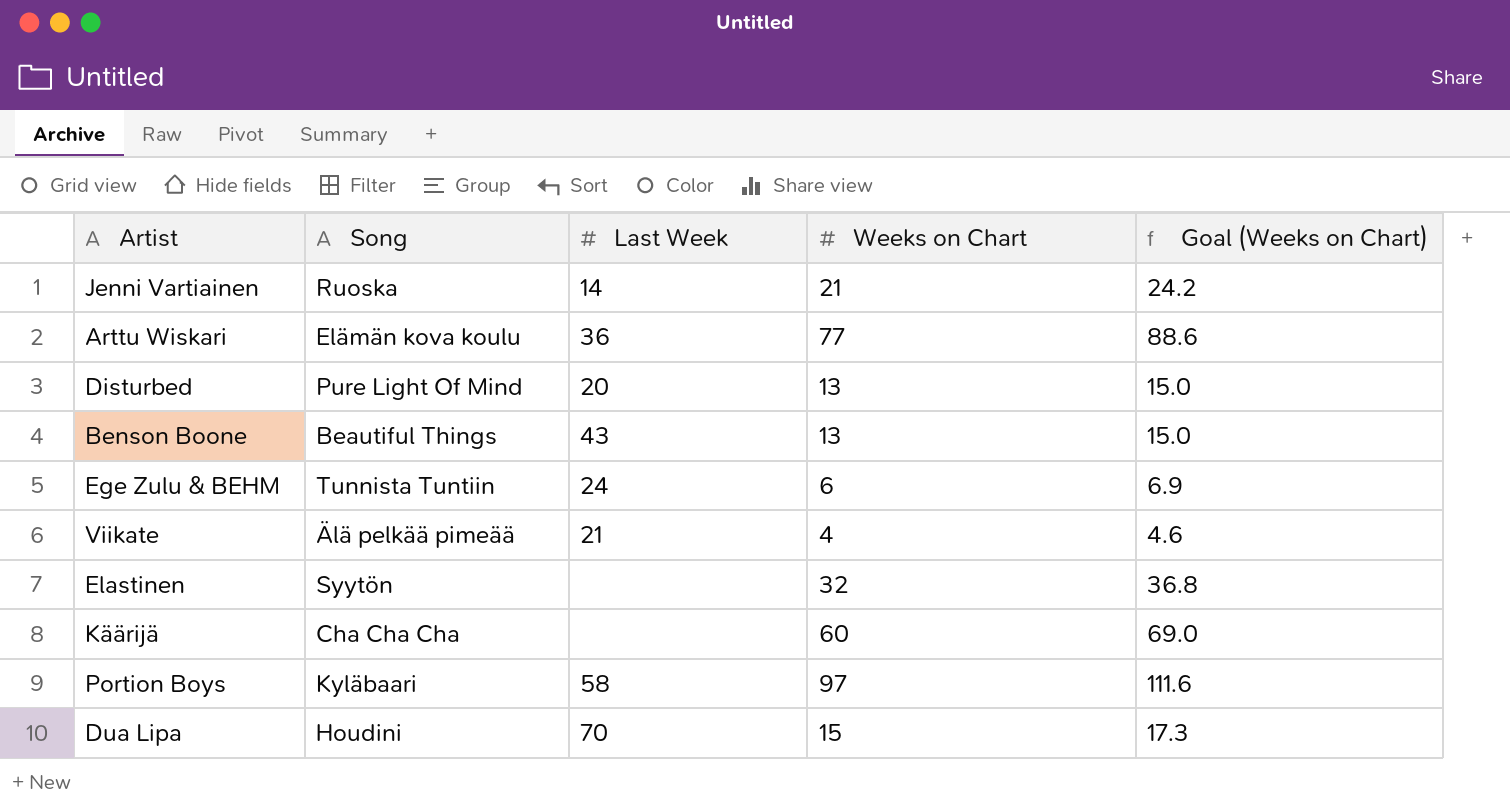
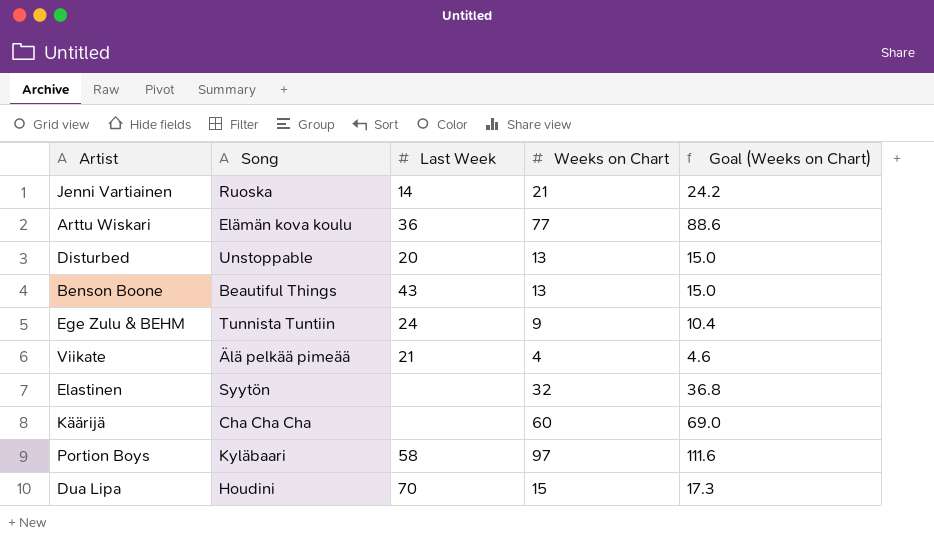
Disturbed | Song: Pure Light Of Mind -> Unstoppable
Ege Zulu & BEHM | Weeks on Chart: 6 -> 9
Ege Zulu & BEHM | Goal (Weeks on Chart): 6.9 -> 10.4

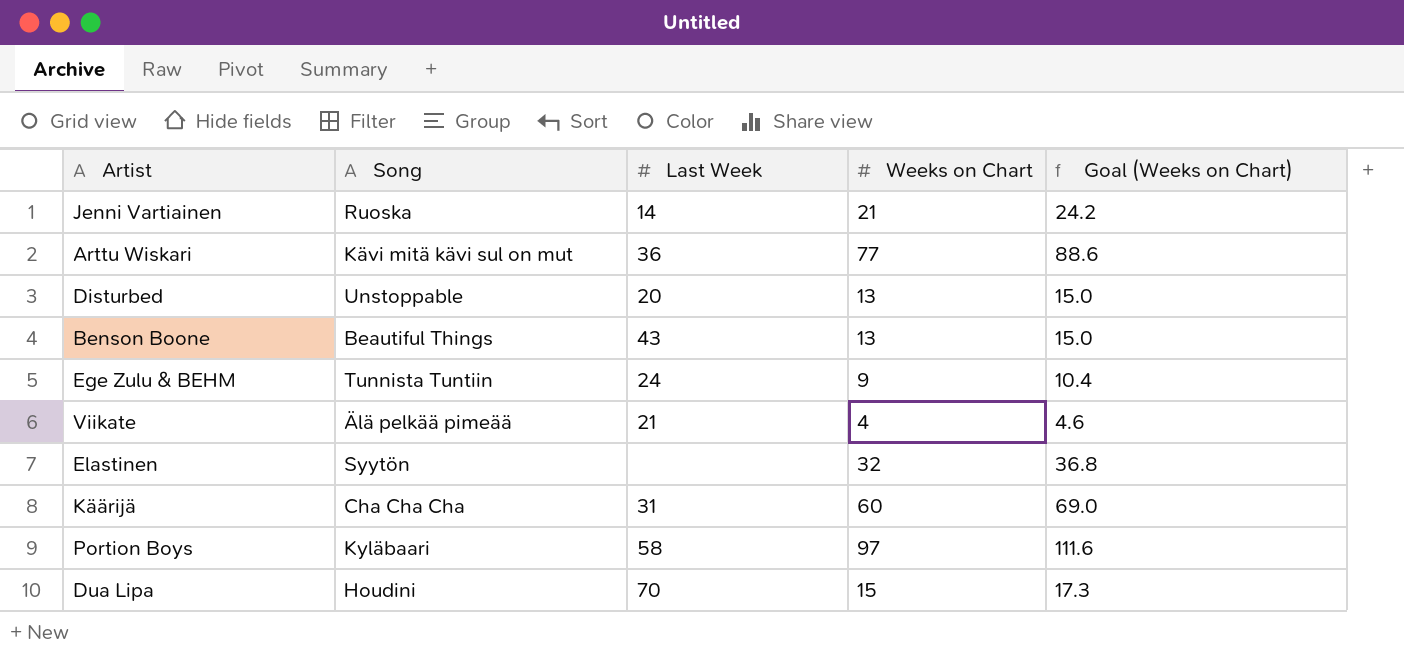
Arttu Wiskari | Song: Elämän kova koulu -> Kävi mitä kävi sul on mut
Käärijä | Last Week: none -> 31

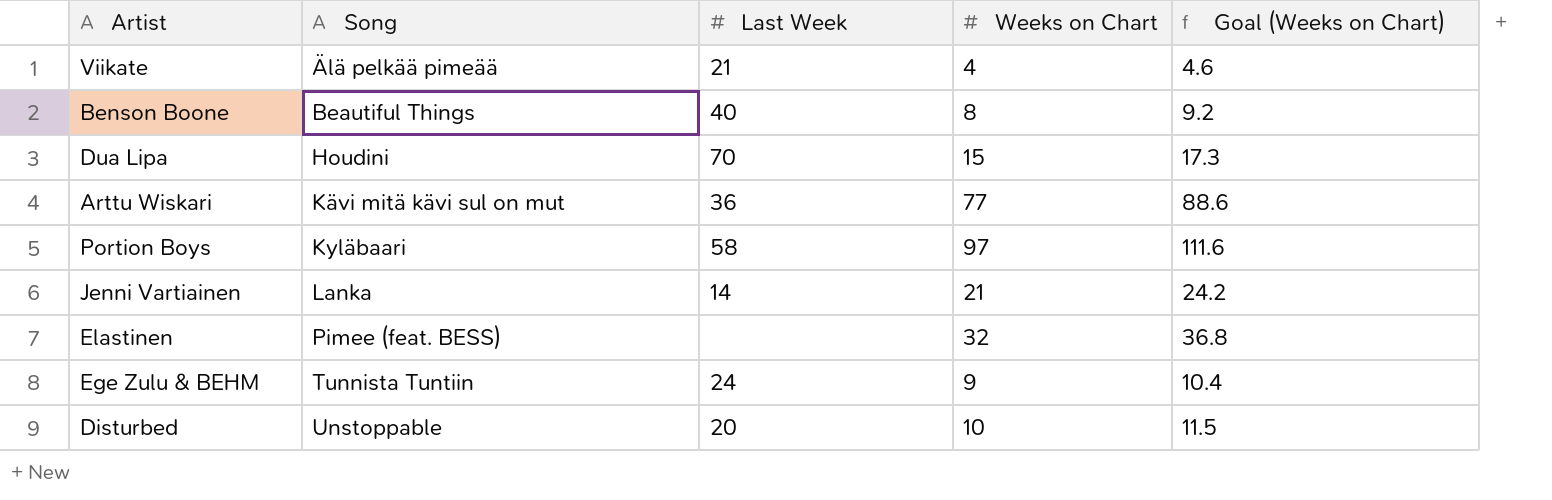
row order: none -> Song ascending
row Käärijä: Cha Cha Cha | 31 | 60 | 69.0 -> none
Benson Boone | Last Week: 43 -> 40
Benson Boone | Weeks on Chart: 13 -> 8
Benson Boone | Goal (Weeks on Chart): 15.0 -> 9.2
Jenni Vartiainen | Song: Ruoska -> Lanka
Elastinen | Song: Syytön -> Pimee (feat. BESS)
Disturbed | Weeks on Chart: 13 -> 10
Disturbed | Goal (Weeks on Chart): 15.0 -> 11.5

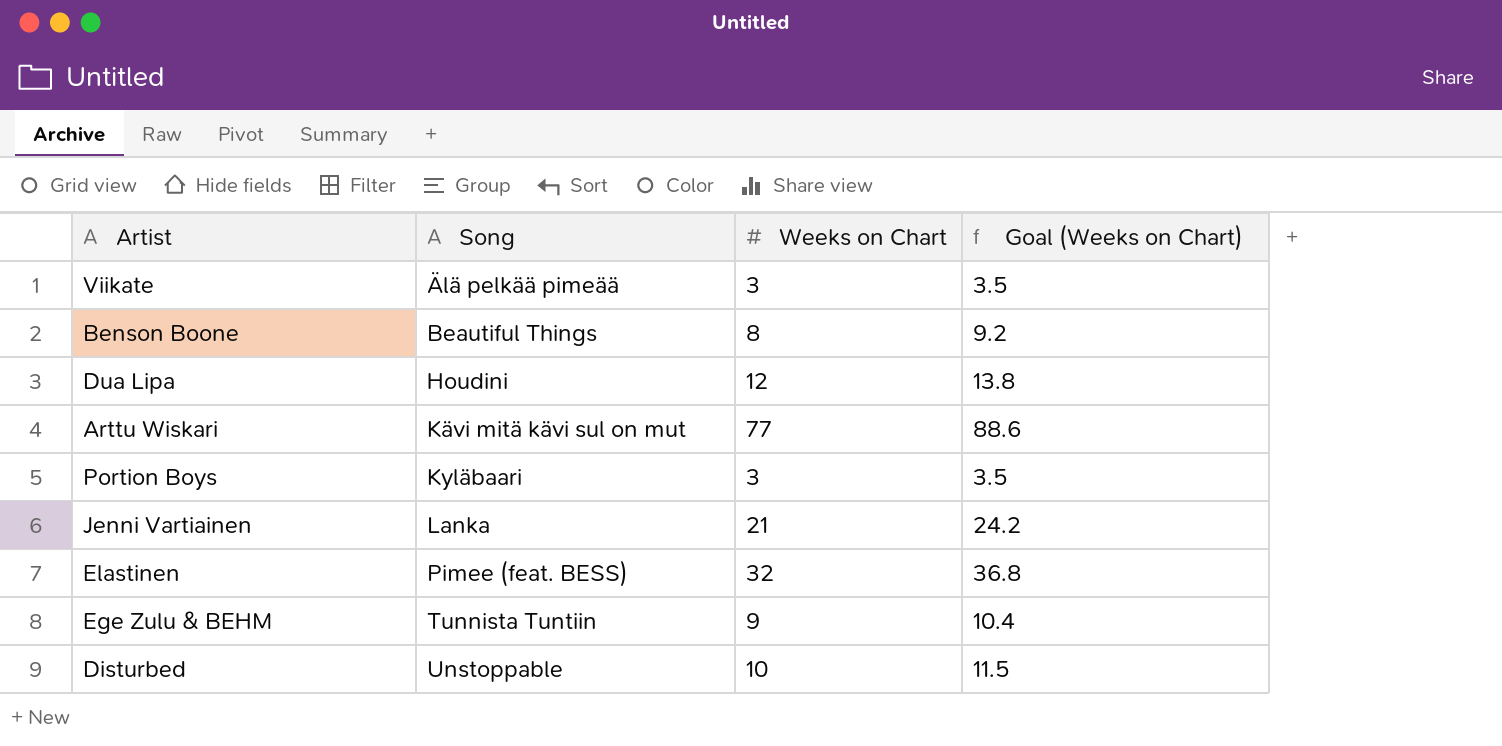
column Last Week | position: 3 -> none
Viikate | Weeks on Chart: 4 -> 3
Viikate | Goal (Weeks on Chart): 4.6 -> 3.5
Dua Lipa | Weeks on Chart: 15 -> 12
Dua Lipa | Goal (Weeks on Chart): 17.3 -> 13.8
Portion Boys | Weeks on Chart: 97 -> 3
Portion Boys | Goal (Weeks on Chart): 111.6 -> 3.5

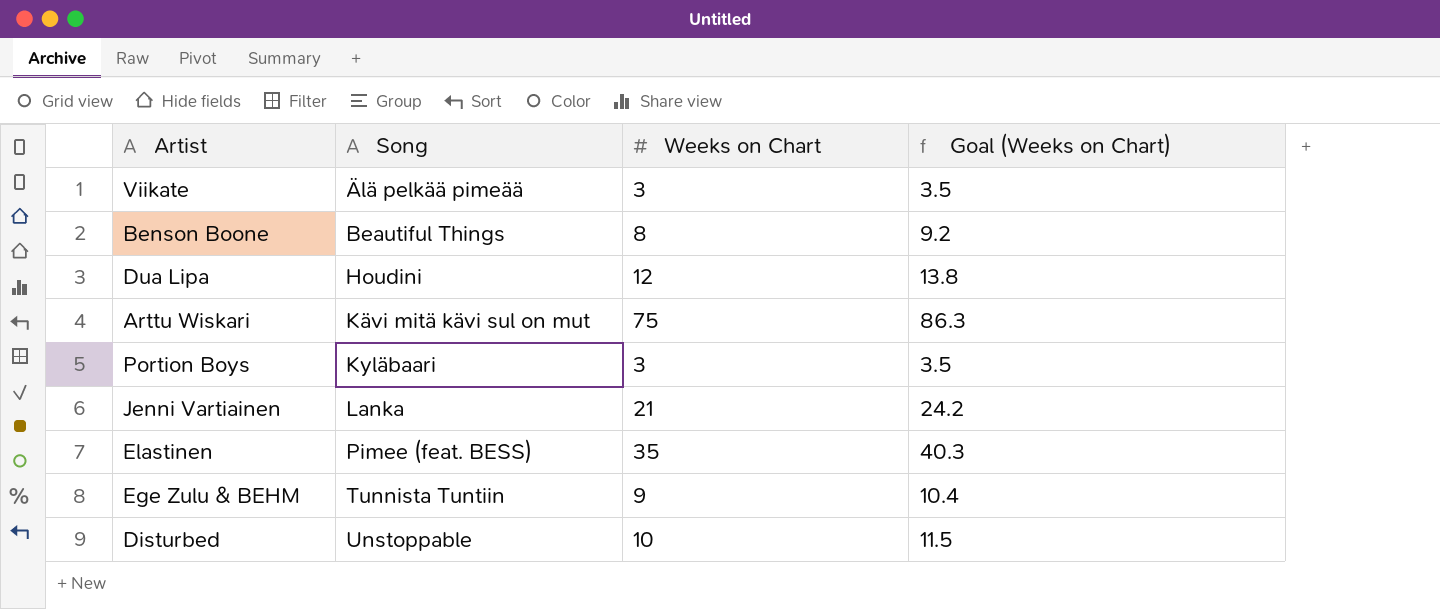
Arttu Wiskari | Weeks on Chart: 77 -> 75
Arttu Wiskari | Goal (Weeks on Chart): 88.6 -> 86.3
Elastinen | Weeks on Chart: 32 -> 35
Elastinen | Goal (Weeks on Chart): 36.8 -> 40.3

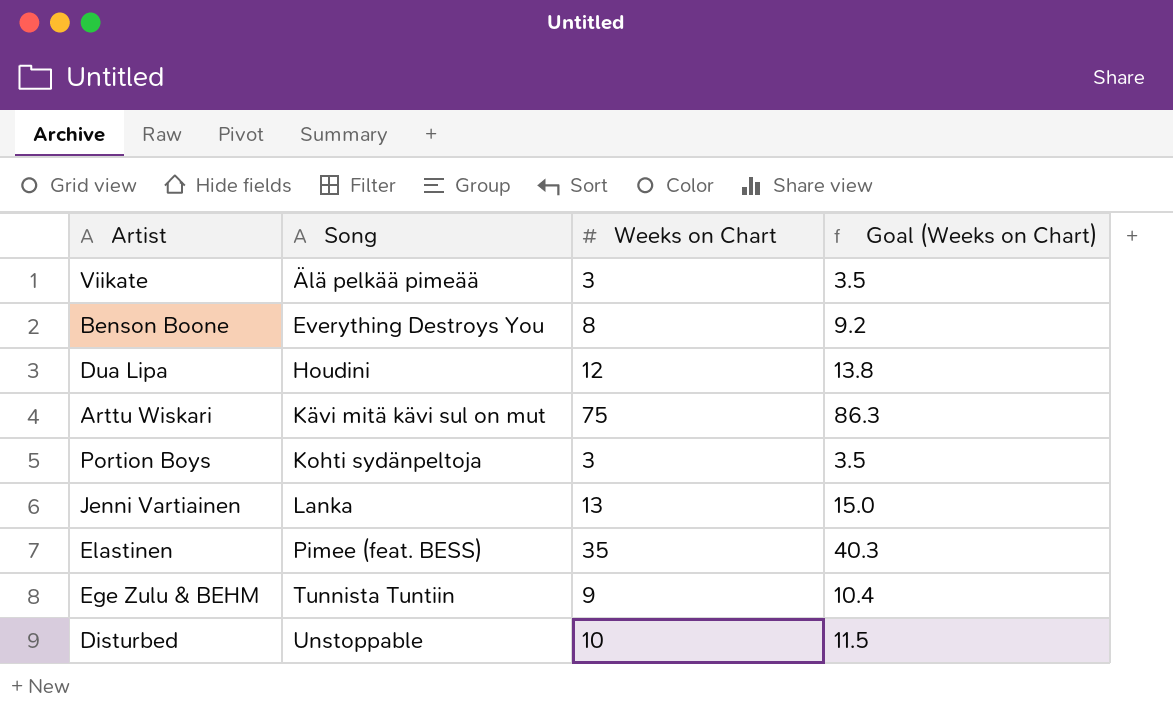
Benson Boone | Song: Beautiful Things -> Everything Destroys You
Portion Boys | Song: Kyläbaari -> Kohti sydänpeltoja
Jenni Vartiainen | Weeks on Chart: 21 -> 13
Jenni Vartiainen | Goal (Weeks on Chart): 24.2 -> 15.0

